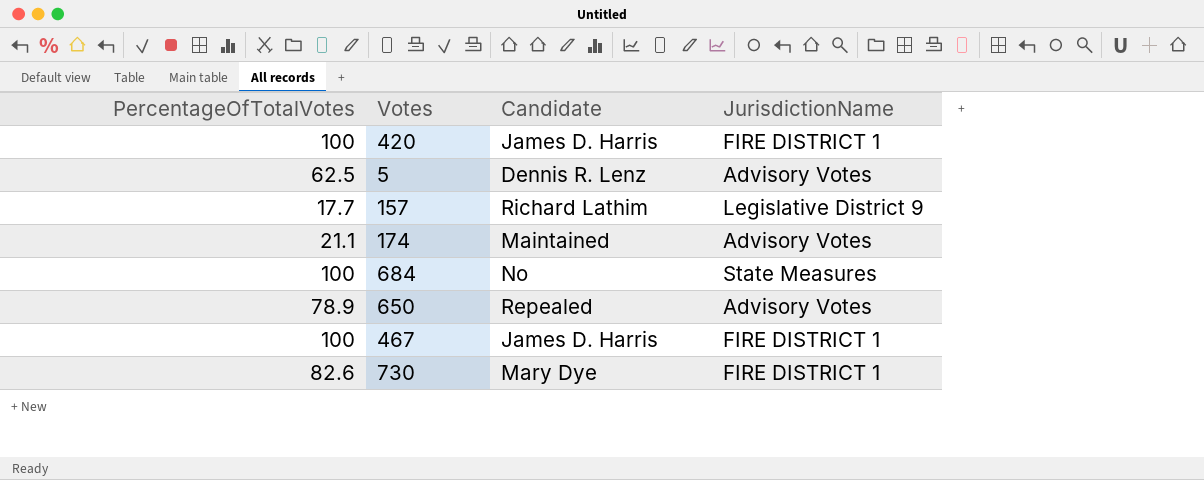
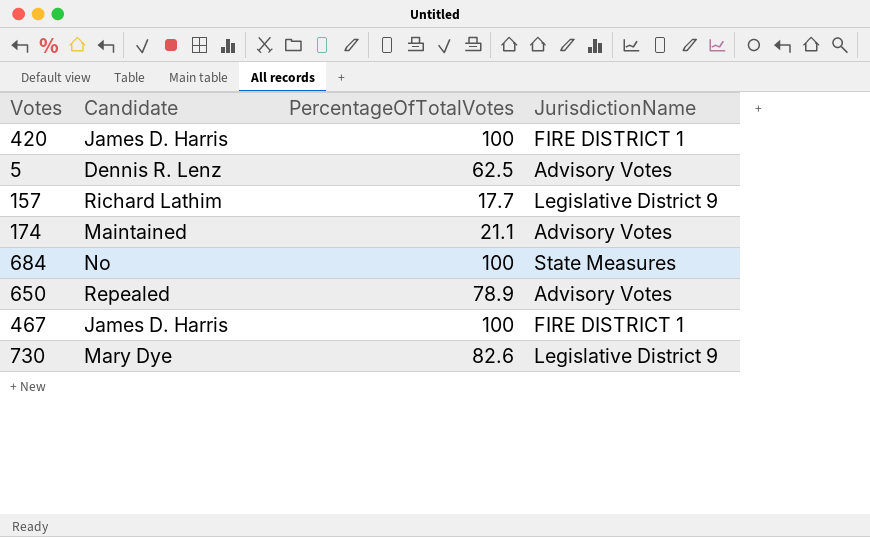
column PercentageOfTotalVotes | position: 1 -> 3
730 | JurisdictionName: FIRE DISTRICT 1 -> Legislative District 9

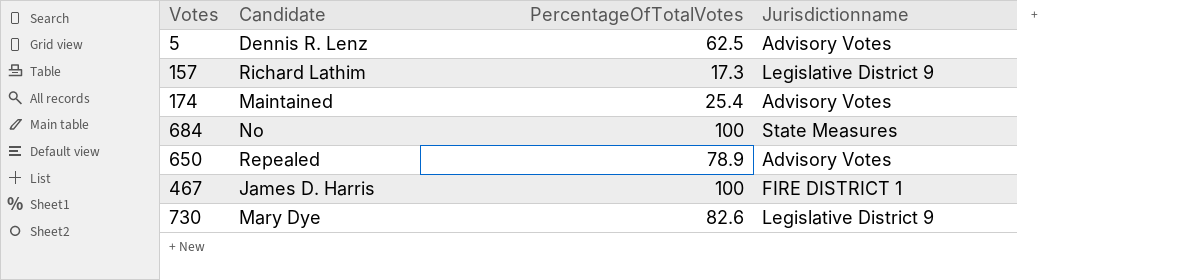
column name: JurisdictionName -> Jurisdictionname
row 420: James D. Harris | 100 | FIRE DISTRICT 1 -> none
157 | PercentageOfTotalVotes: 17.7 -> 17.3
174 | PercentageOfTotalVotes: 21.1 -> 25.4

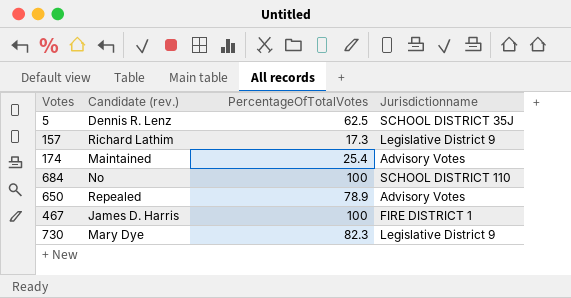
column name: Candidate -> Candidate (rev.)
5 | Jurisdictionname: Advisory Votes -> SCHOOL DISTRICT 35J
684 | Jurisdictionname: State Measures -> SCHOOL DISTRICT 110
730 | PercentageOfTotalVotes: 82.6 -> 82.3

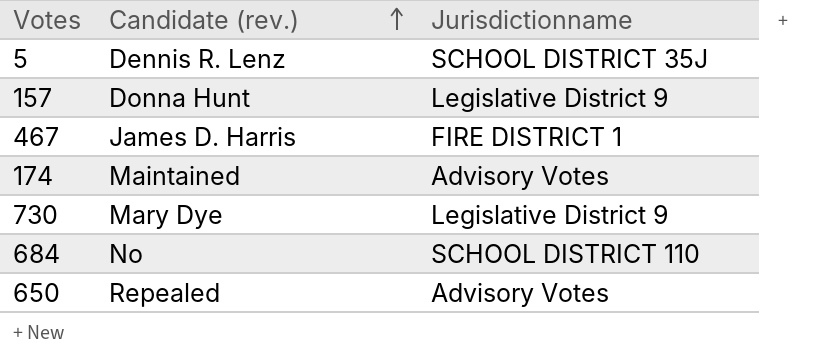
row order: none -> Candidate (rev.) ascending
column PercentageOfTotalVotes | position: 3 -> none
157 | Candidate (rev.): Richard Lathim -> Donna Hunt

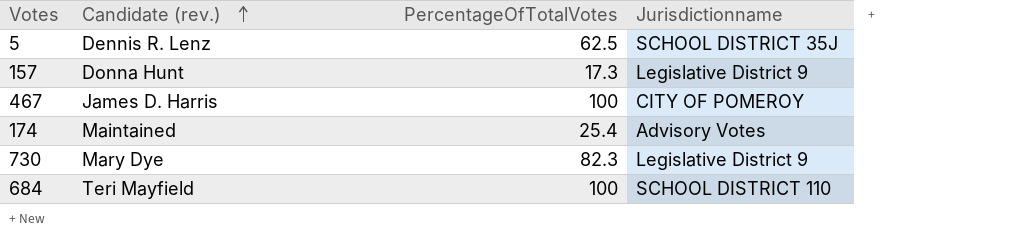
column PercentageOfTotalVotes | position: none -> 3
row 650: Repealed | Advisory Votes -> none
467 | Jurisdictionname: FIRE DISTRICT 1 -> CITY OF POMEROY
684 | Candidate (rev.): No -> Teri Mayfield

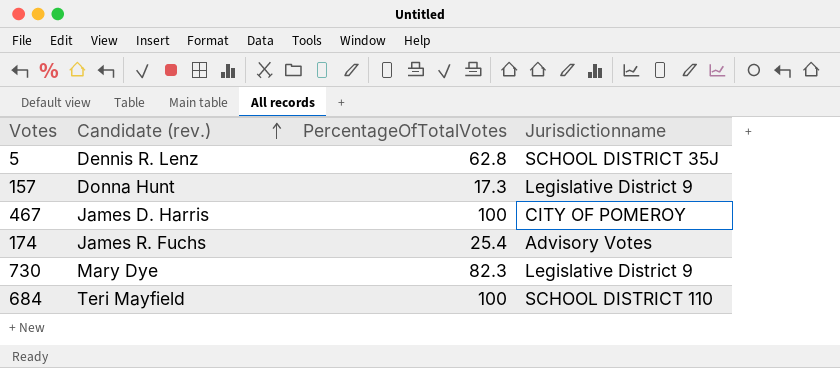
5 | PercentageOfTotalVotes: 62.5 -> 62.8
174 | Candidate (rev.): Maintained -> James R. Fuchs

